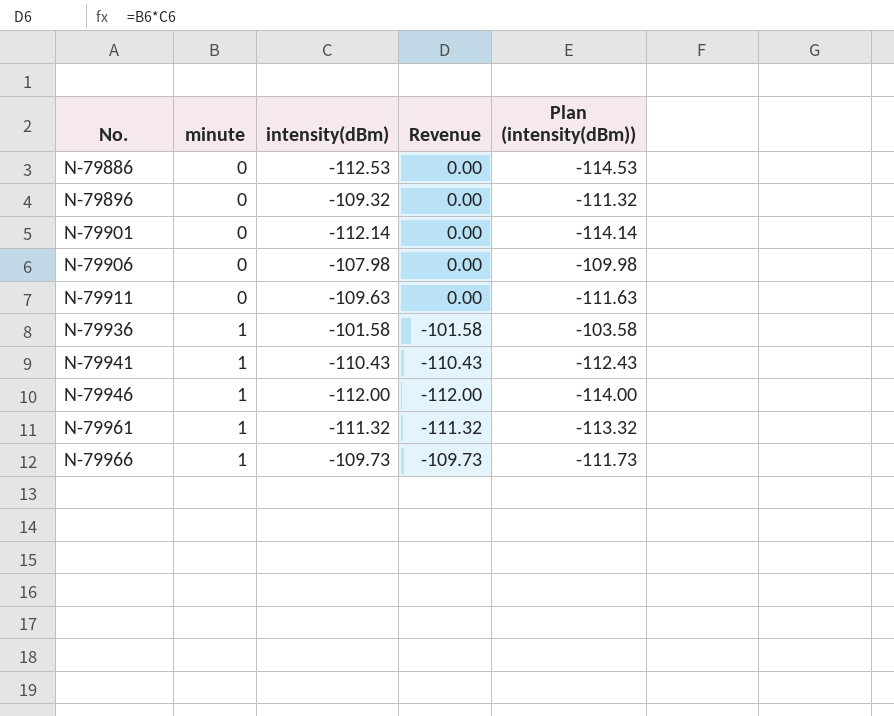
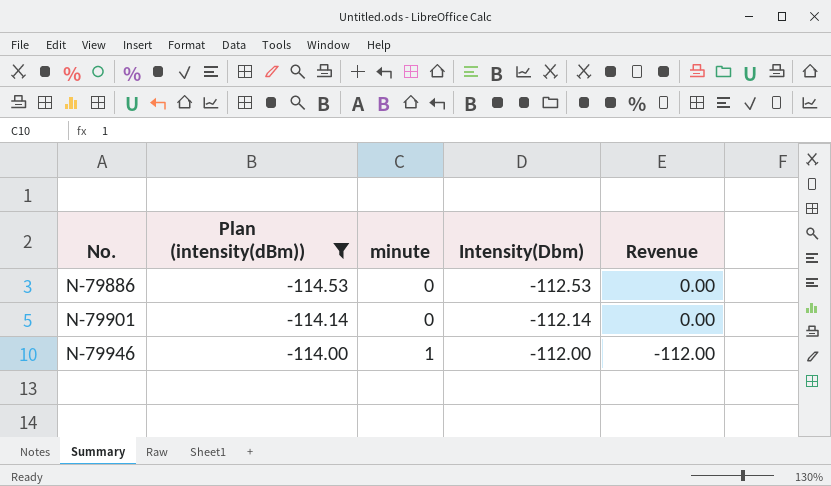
filter: none -> Plan (intensity(dBm)) <= -114.00
column Plan (intensity(dBm)) | position: 5 -> 2
column name: intensity(dBm) -> Intensity(Dbm)

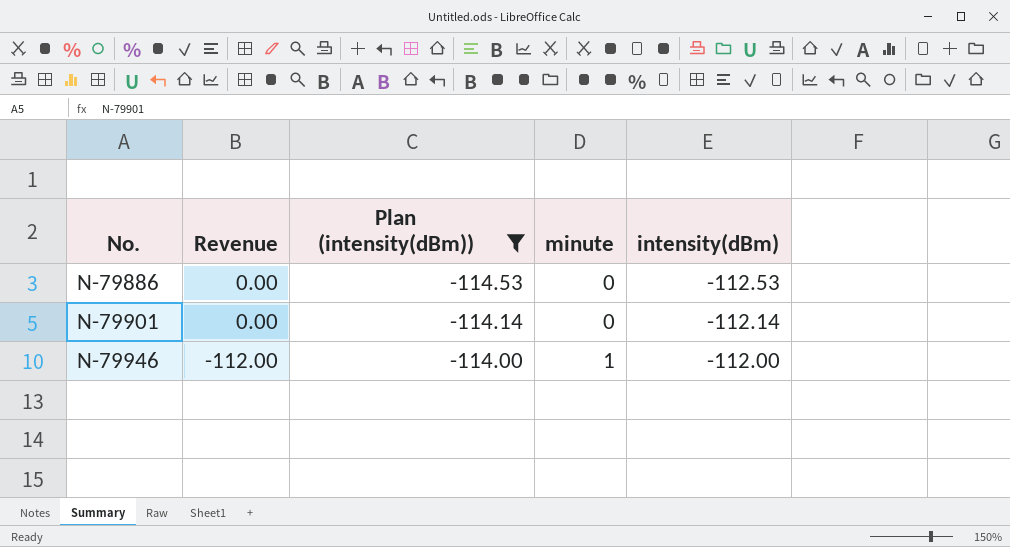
column Revenue | position: 5 -> 2
column name: Intensity(Dbm) -> intensity(dBm)

